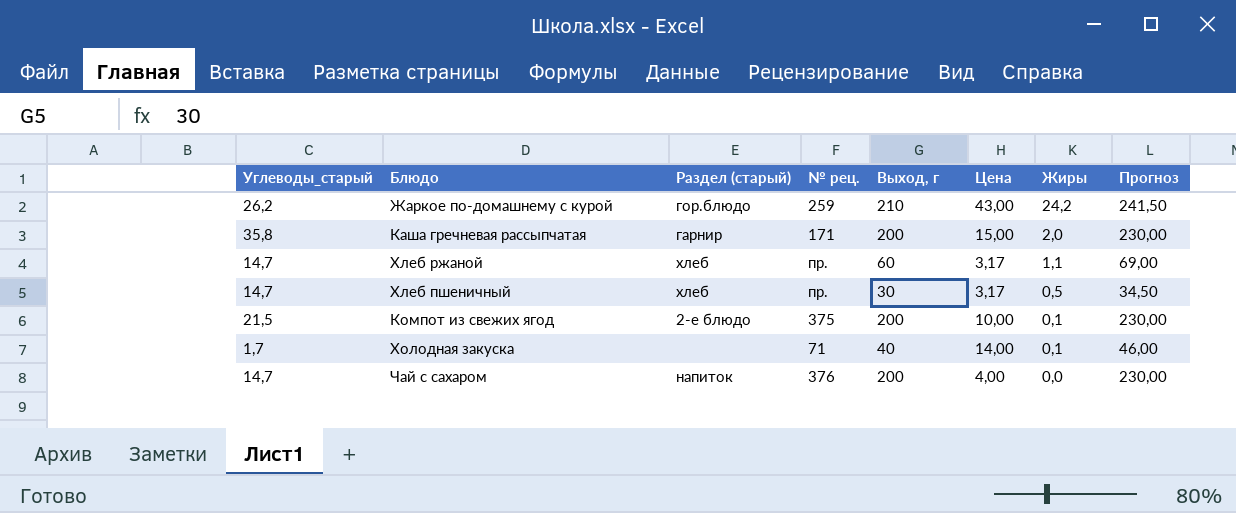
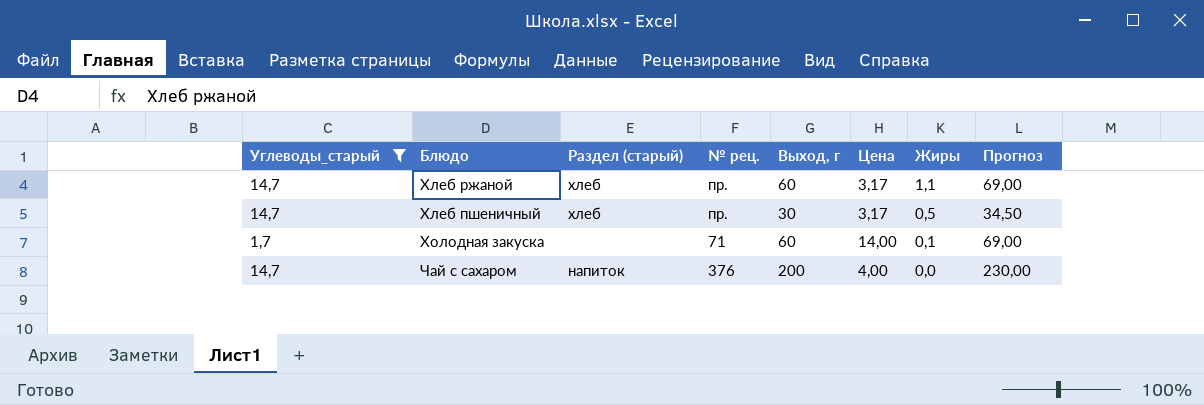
filter: none -> Углеводы_старый <= 14,7
Холодная закуска | Выход, г: 40 -> 60
Холодная закуска | Прогноз: 46,00 -> 69,00

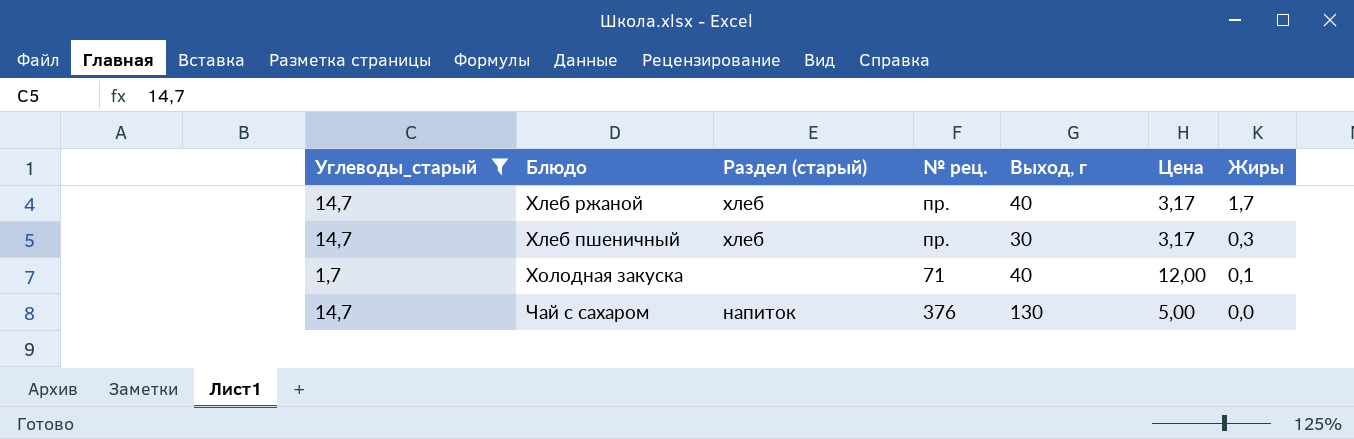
column Прогноз | formula: [Выход, г] * 1,15 -> none
Хлеб ржаной | Выход, г: 60 -> 40
Хлеб ржаной | Жиры: 1,1 -> 1,7
Хлеб пшеничный | Жиры: 0,5 -> 0,3
Холодная закуска | Выход, г: 60 -> 40
Холодная закуска | Цена: 14,00 -> 12,00
Чай с сахаром | Выход, г: 200 -> 130
Чай с сахаром | Цена: 4,00 -> 5,00

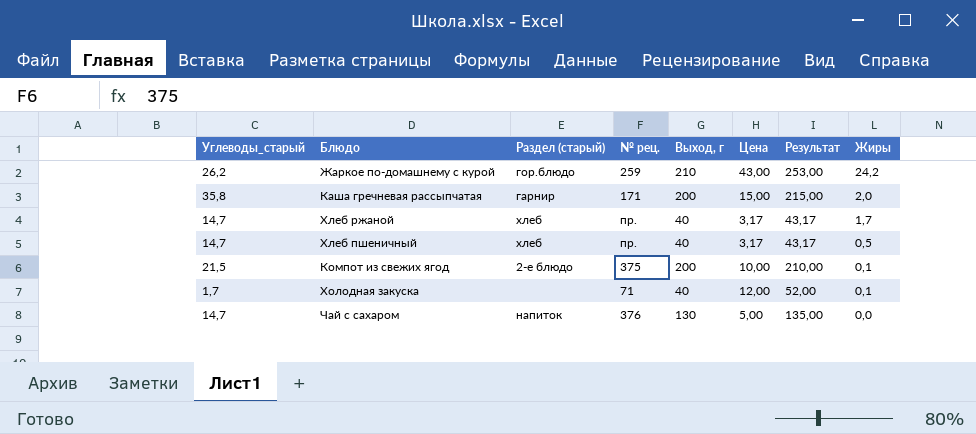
filter: Углеводы_старый <= 14,7 -> none
column Результат | formula: none -> [Выход, г] + [Цена]
Хлеб пшеничный | Выход, г: 30 -> 40
Хлеб пшеничный | Жиры: 0,3 -> 0,5

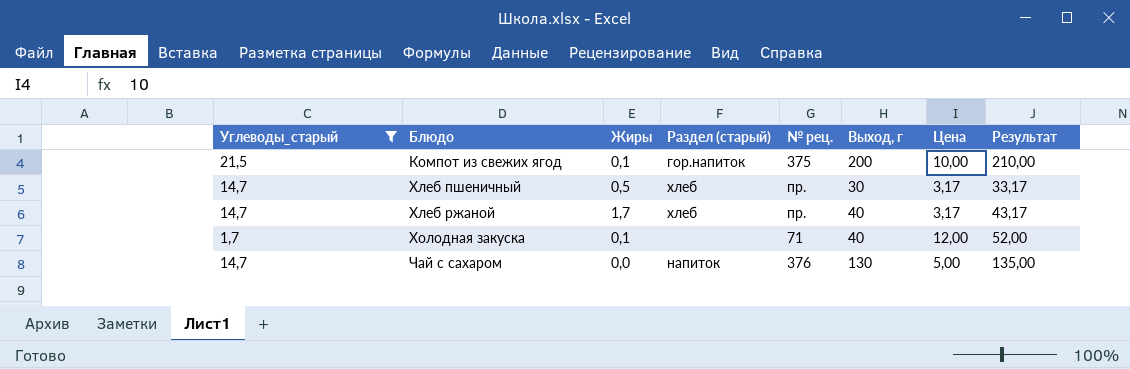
filter: none -> Углеводы_старый <= 21,5
row order: Жиры descending -> Блюдо ascending
column Жиры | position: 8 -> 3
Компот из свежих ягод | Раздел (старый): 2-е блюдо -> гор.напиток
Хлеб пшеничный | Выход, г: 40 -> 30
Хлеб пшеничный | Результат: 43,17 -> 33,17

